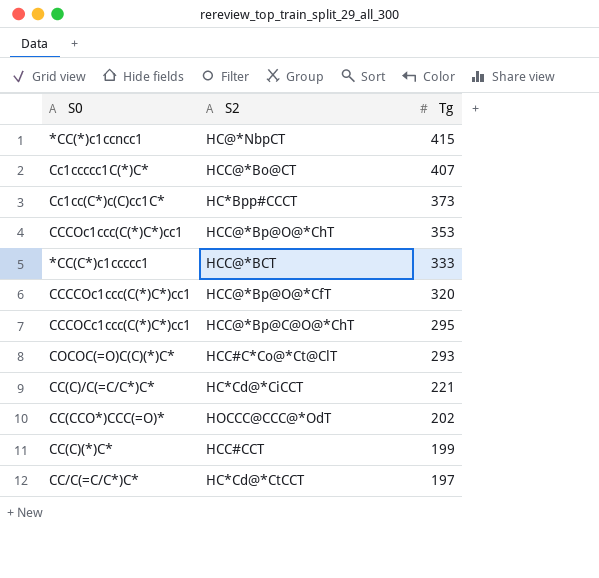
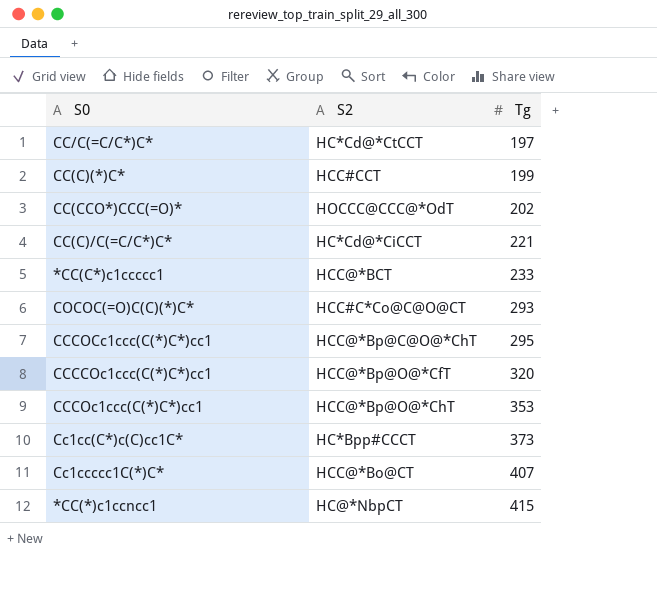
row order: Tg descending -> Tg ascending
*CC(C*)c1ccccc1 | Tg: 333 -> 233
COCOC(=O)C(C)(*)C* | S2: HCC#C*Co@*Ct@ClT -> HCC#C*Co@C@O@CT

